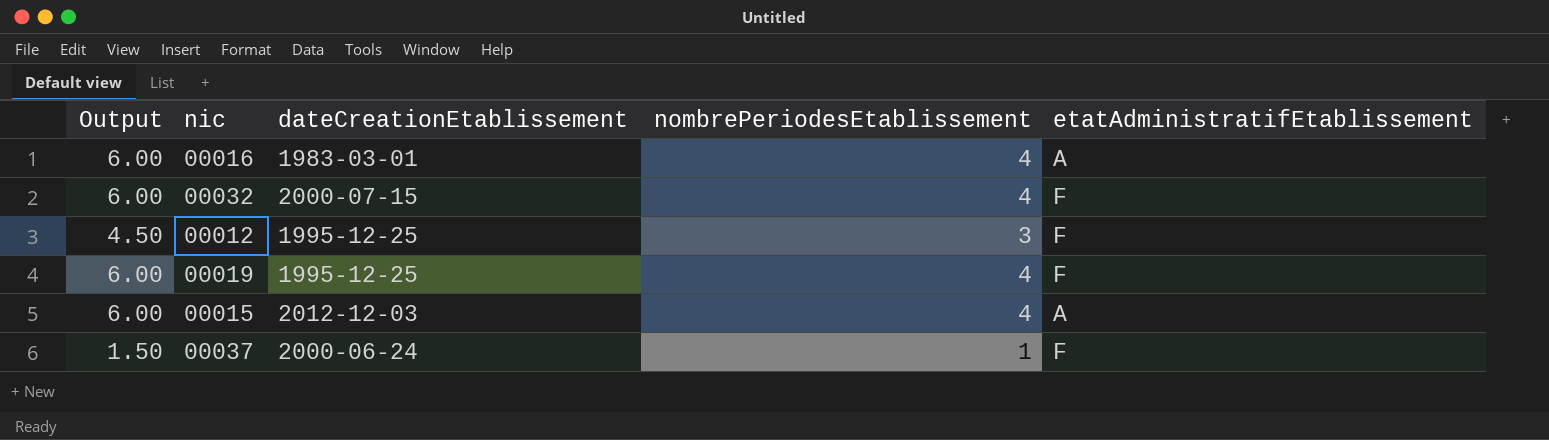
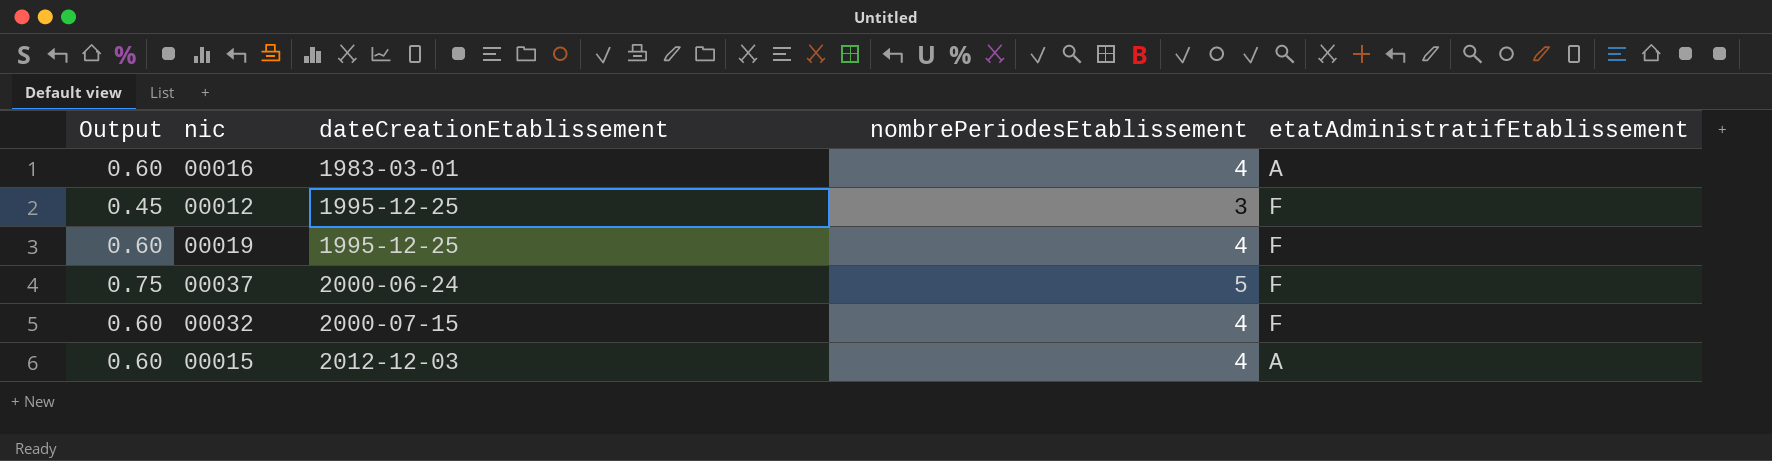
row order: none -> dateCreationEtablissement ascending
column Output | formula: [nombrePeriodesEtablissement] * 1.5 -> [nombrePeriodesEtablissement] * 0.15
00037 | nombrePeriodesEtablissement: 1 -> 5

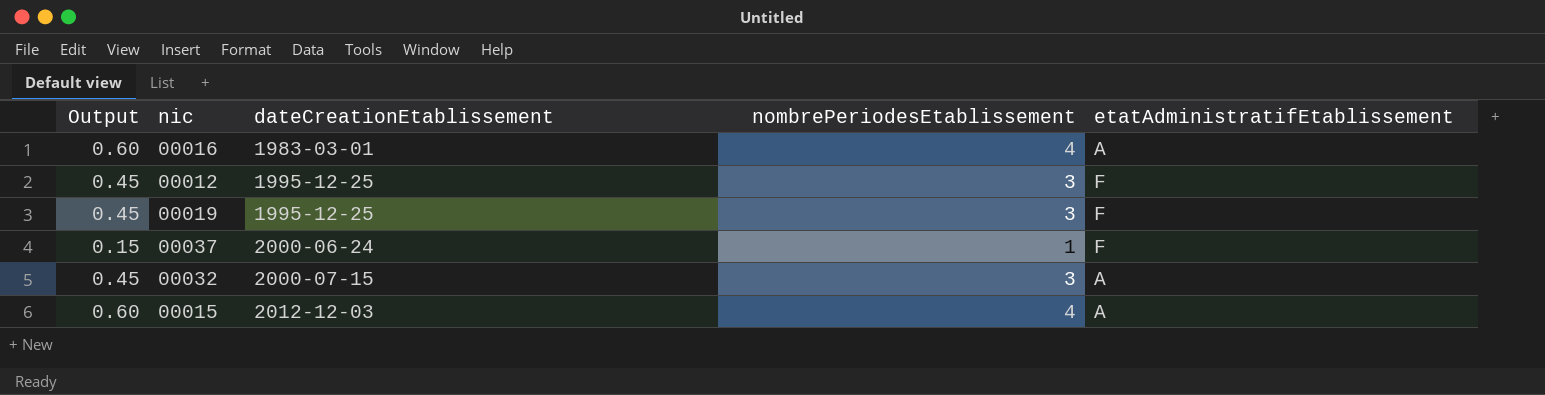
00019 | Output: 0.60 -> 0.45
00019 | nombrePeriodesEtablissement: 4 -> 3
00037 | Output: 0.75 -> 0.15
00037 | nombrePeriodesEtablissement: 5 -> 1
00032 | Output: 0.60 -> 0.45
00032 | nombrePeriodesEtablissement: 4 -> 3
00032 | etatAdministratifEtablissement: F -> A

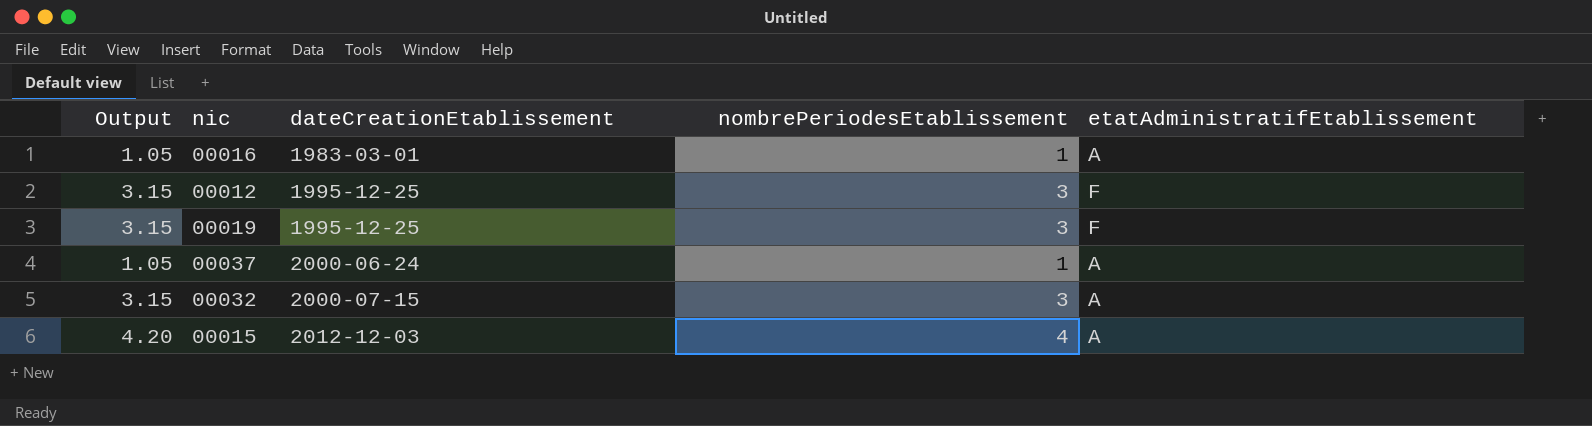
column Output | formula: [nombrePeriodesEtablissement] * 0.15 -> [nombrePeriodesEtablissement] * 1.05
00016 | nombrePeriodesEtablissement: 4 -> 1
00037 | etatAdministratifEtablissement: F -> A

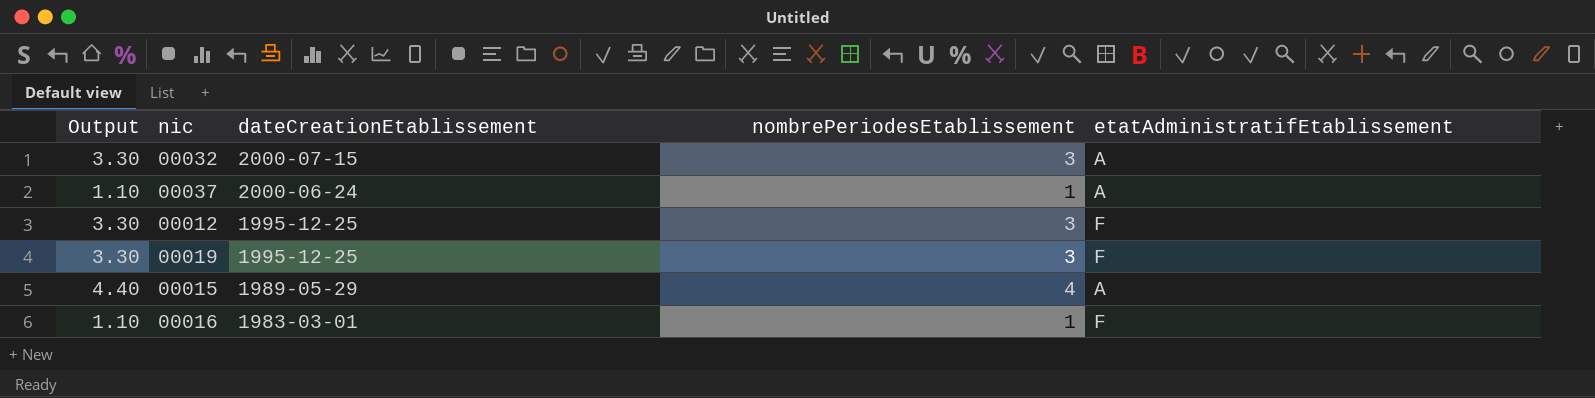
row order: dateCreationEtablissement ascending -> dateCreationEtablissement descending
column Output | formula: [nombrePeriodesEtablissement] * 1.05 -> [nombrePeriodesEtablissement] * 1.1
00015 | dateCreationEtablissement: 2012-12-03 -> 1989-05-29
00016 | etatAdministratifEtablissement: A -> F

